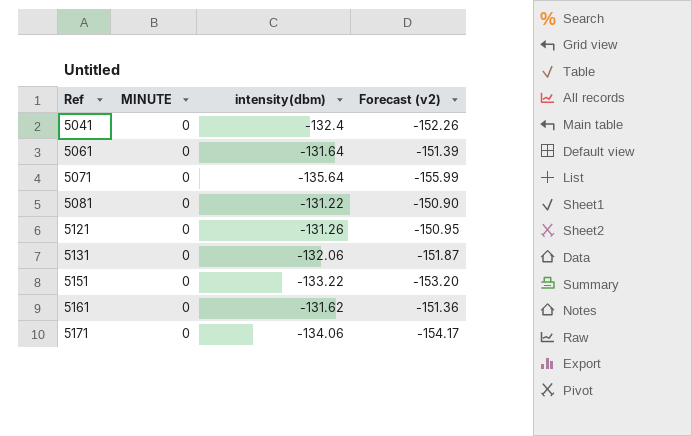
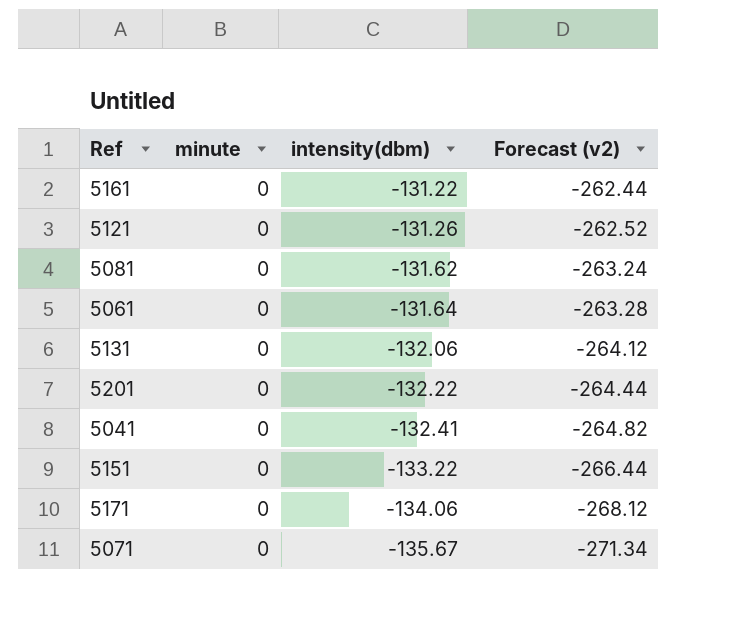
row order: Ref ascending -> intensity(dbm) descending
column name: MINUTE -> minute
column Forecast (v2) | formula: [intensity(dbm)] * 1.15 -> [intensity(dbm)] * 2
5161 | intensity(dbm): -131.62 -> -131.22
5081 | intensity(dbm): -131.22 -> -131.62
row 5201: none -> 0 | -132.22 | -264.44
5041 | intensity(dbm): -132.4 -> -132.41
5071 | intensity(dbm): -135.64 -> -135.67

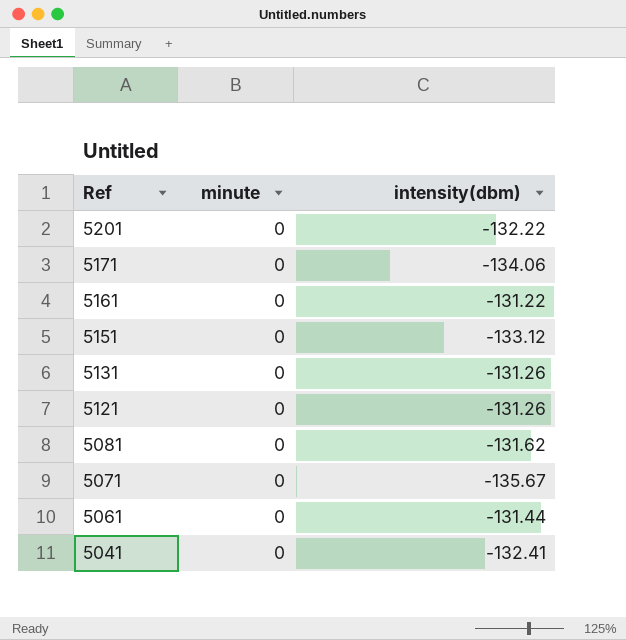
row order: intensity(dbm) descending -> Ref descending
column Forecast (v2) | formula: [intensity(dbm)] * 2 -> none
5151 | intensity(dbm): -133.22 -> -133.12
5131 | intensity(dbm): -132.06 -> -131.26
5061 | intensity(dbm): -131.64 -> -131.44

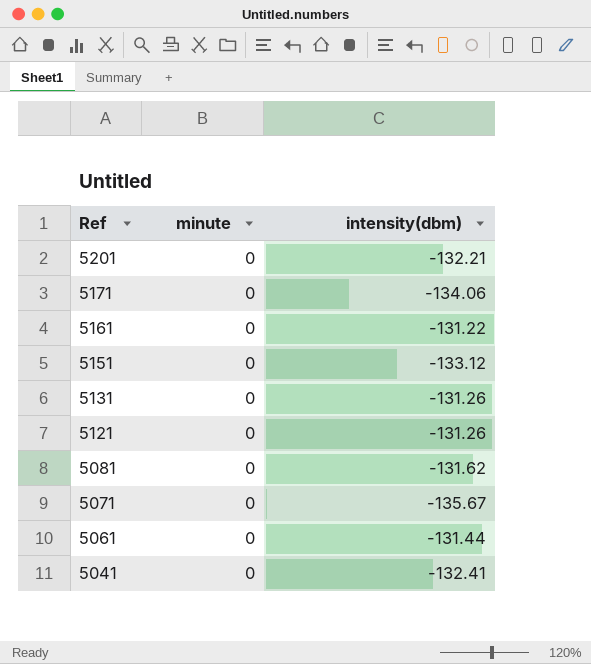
5201 | intensity(dbm): -132.22 -> -132.21

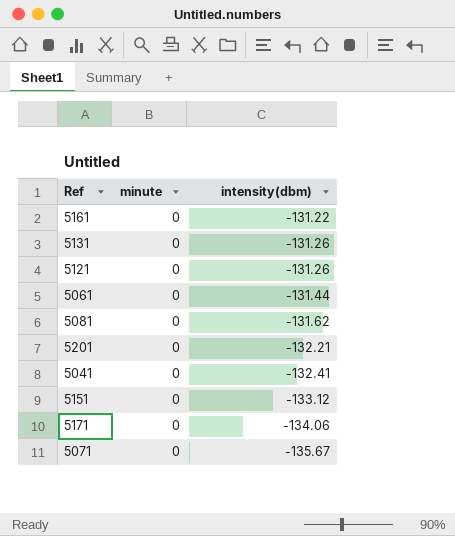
row order: Ref descending -> intensity(dbm) descending

